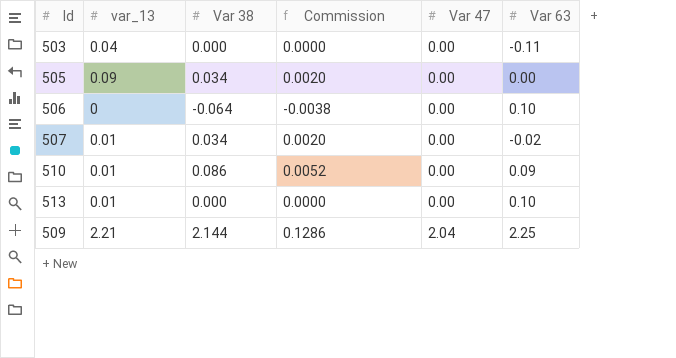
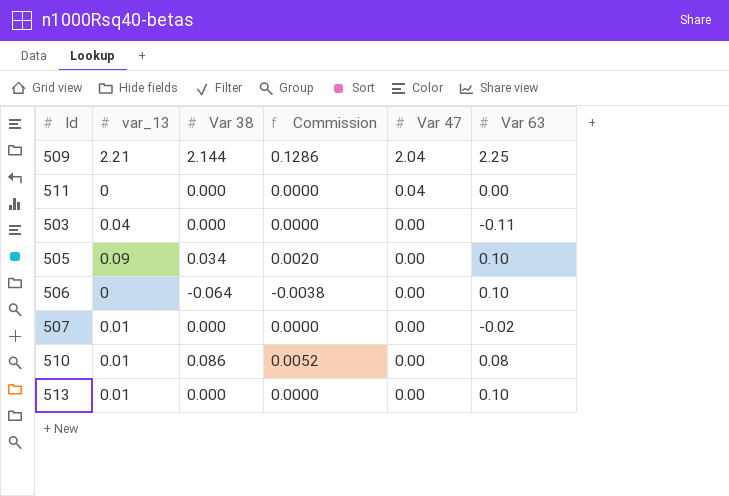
row order: Var 47 ascending -> Var 47 descending
row 511: none -> 0 | 0.000 | 0.0000 | 0.04 | 0.00
505 | Var 63: 0.00 -> 0.10
507 | Var 38: 0.034 -> 0.000
507 | Commission: 0.0020 -> 0.0000
510 | Var 63: 0.09 -> 0.08

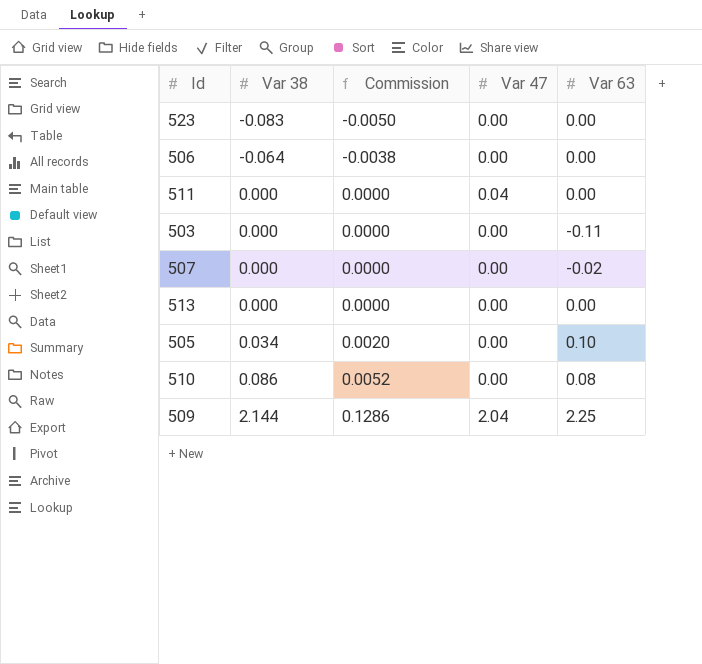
row order: Var 47 descending -> Var 38 ascending
column var_13 | position: 2 -> none
row 523: none -> -0.083 | -0.0050 | 0.00 | 0.00
506 | Var 63: 0.10 -> 0.00
513 | Var 63: 0.10 -> 0.00

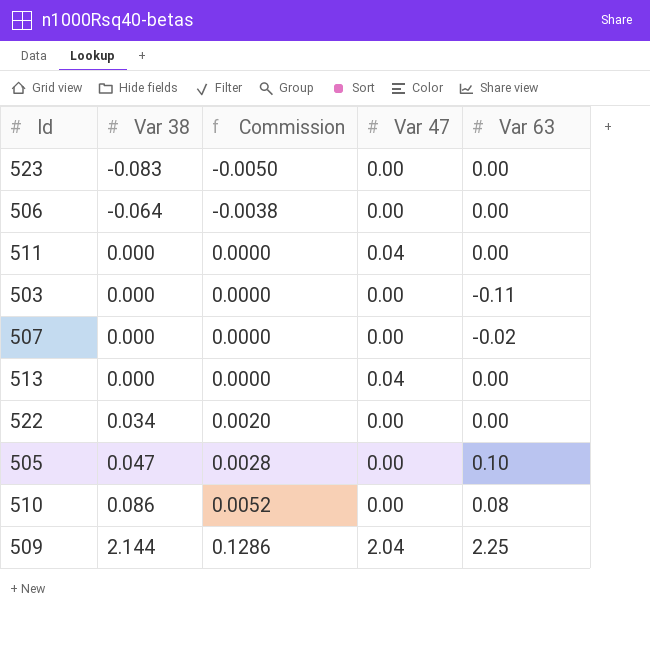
513 | Var 47: 0.00 -> 0.04
row 522: none -> 0.034 | 0.0020 | 0.00 | 0.00
505 | Var 38: 0.034 -> 0.047
505 | Commission: 0.0020 -> 0.0028

